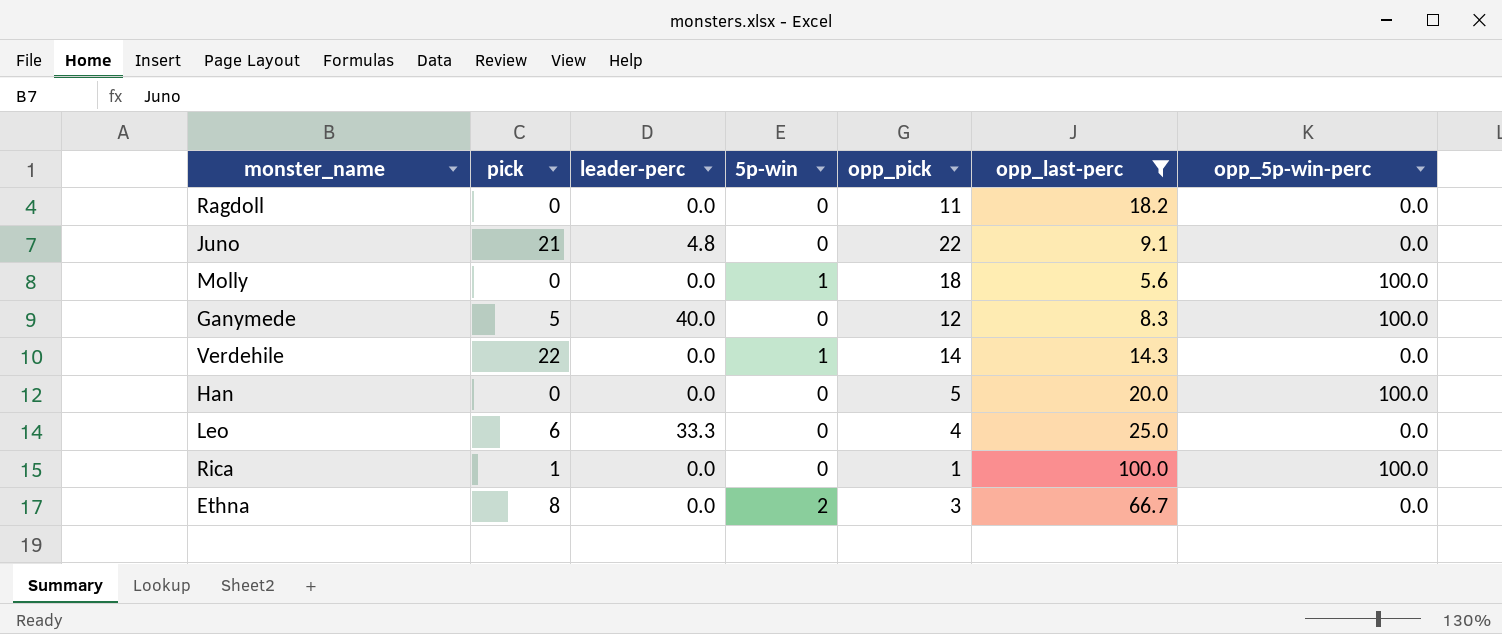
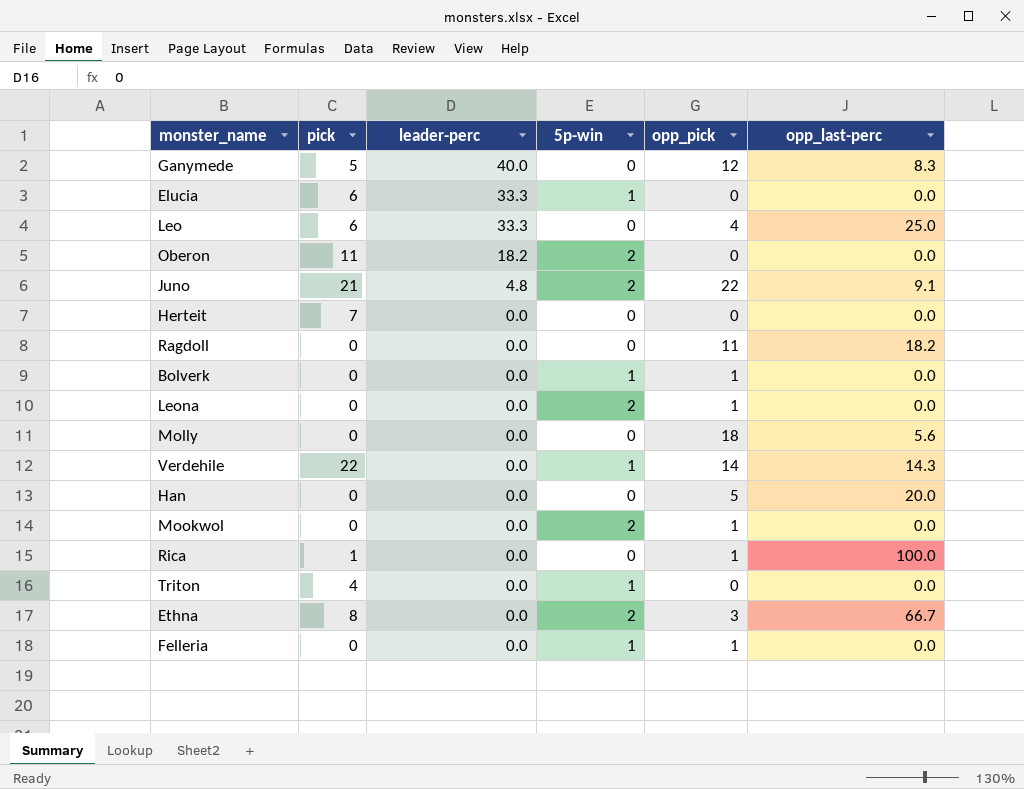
filter: opp_last-perc != 0.0 -> none
row order: none -> leader-perc descending
column opp_5p-win-perc | position: 7 -> none
Juno | 5p-win: 0 -> 2
Molly | 5p-win: 1 -> 0

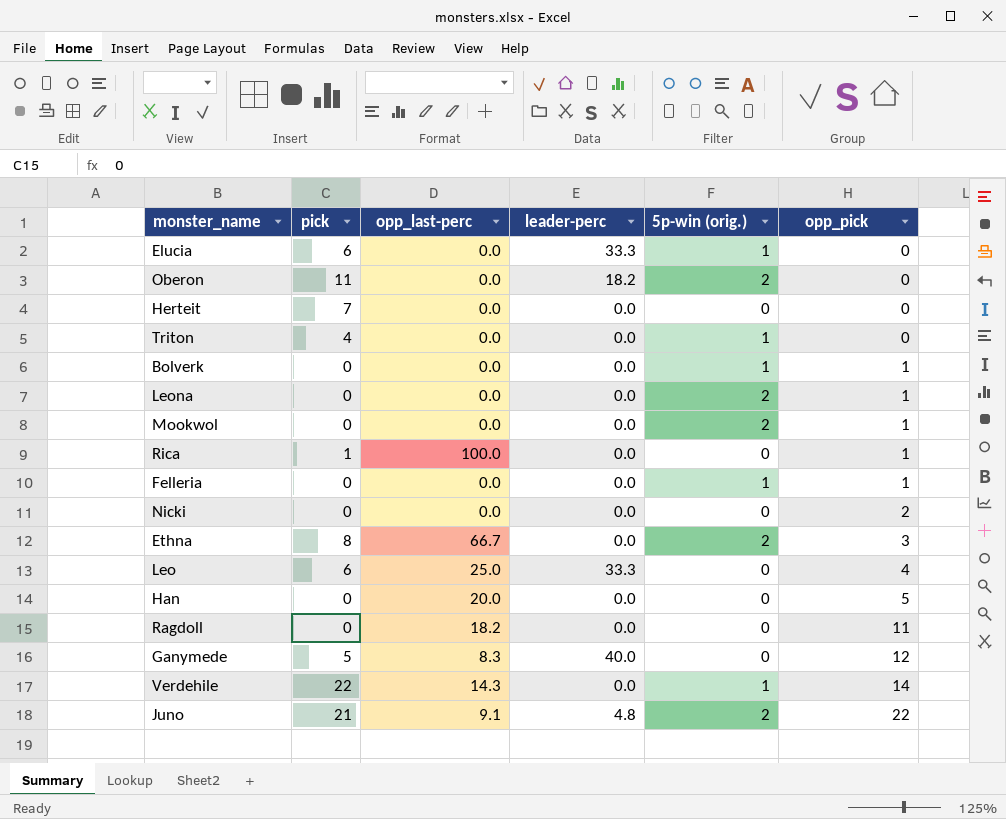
row order: leader-perc descending -> opp_pick ascending
column opp_last-perc | position: 6 -> 3
column name: 5p-win -> 5p-win (orig.)
row Molly: 0 | 0.0 | 0 | 18 | 5.6 -> none
row Nicki: none -> 0 | 0.0 | 0.0 | 0 | 2

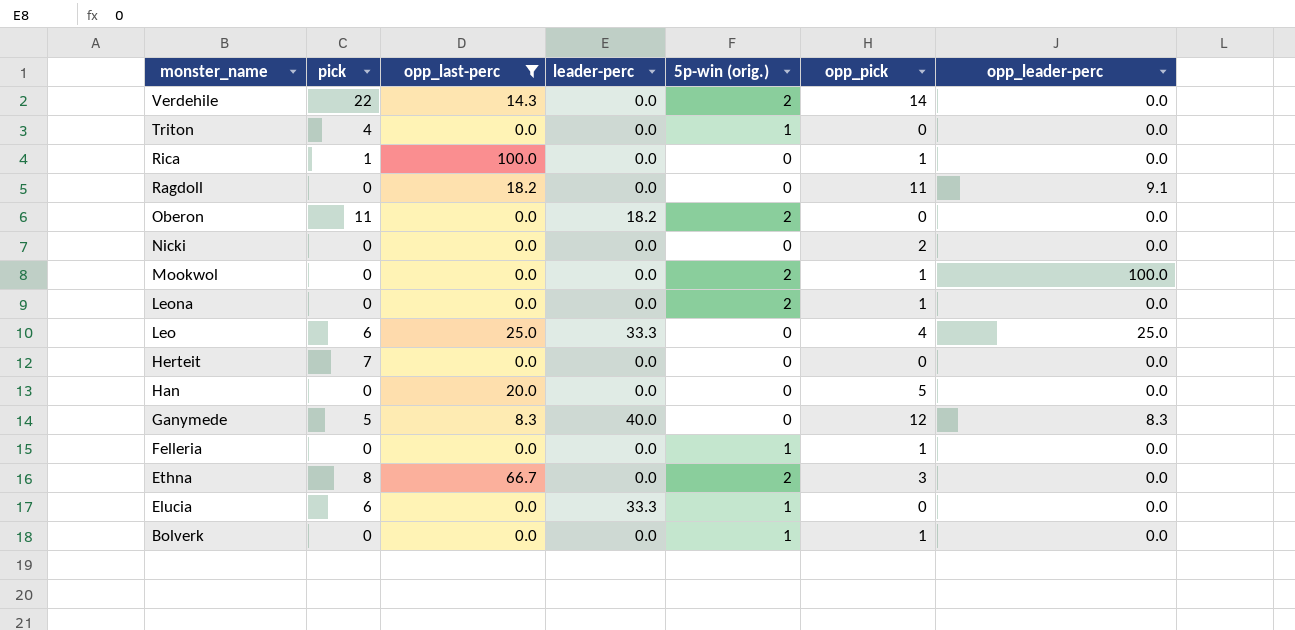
filter: none -> opp_last-perc != 9.1
row order: opp_pick ascending -> monster_name descending
column opp_leader-perc | position: none -> 7
Verdehile | 5p-win (orig.): 1 -> 2

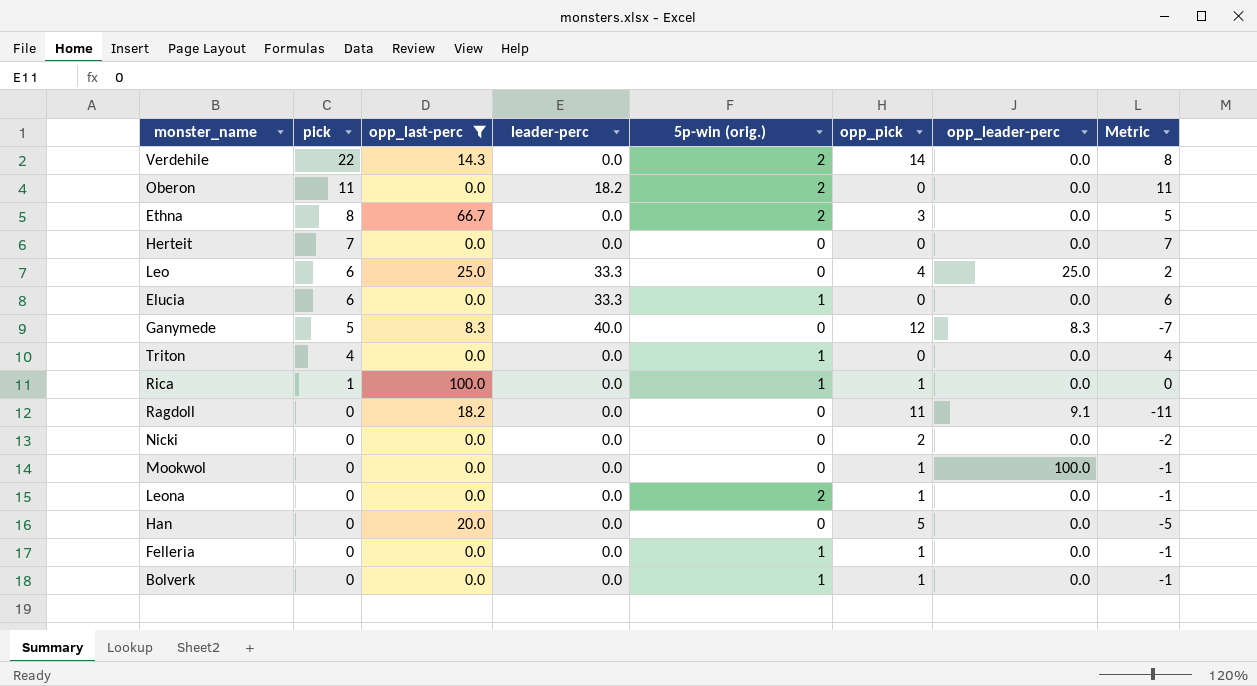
row order: monster_name descending -> pick descending
column Metric | formula: none -> [pick] - [opp_pick]
Rica | 5p-win (orig.): 0 -> 1
Mookwol | 5p-win (orig.): 2 -> 0

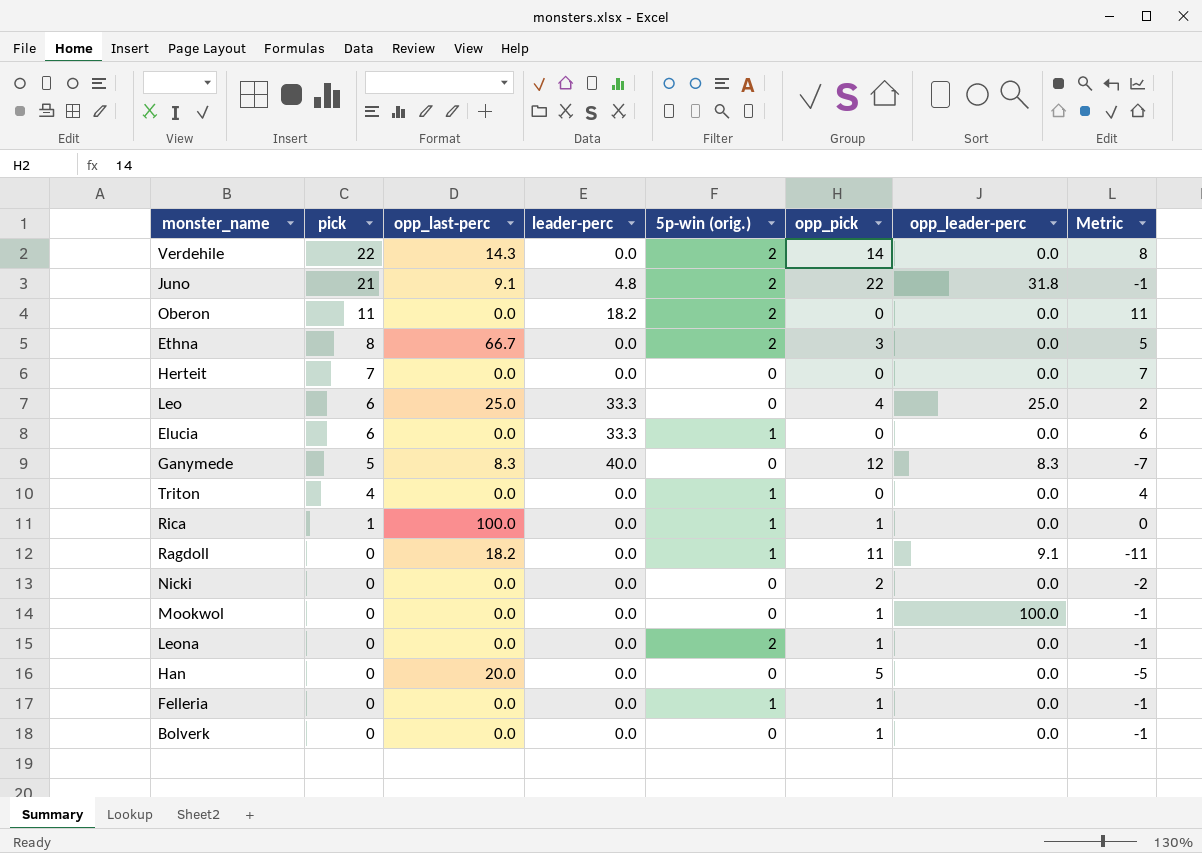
filter: opp_last-perc != 9.1 -> none
Ragdoll | 5p-win (orig.): 0 -> 1
Bolverk | 5p-win (orig.): 1 -> 0

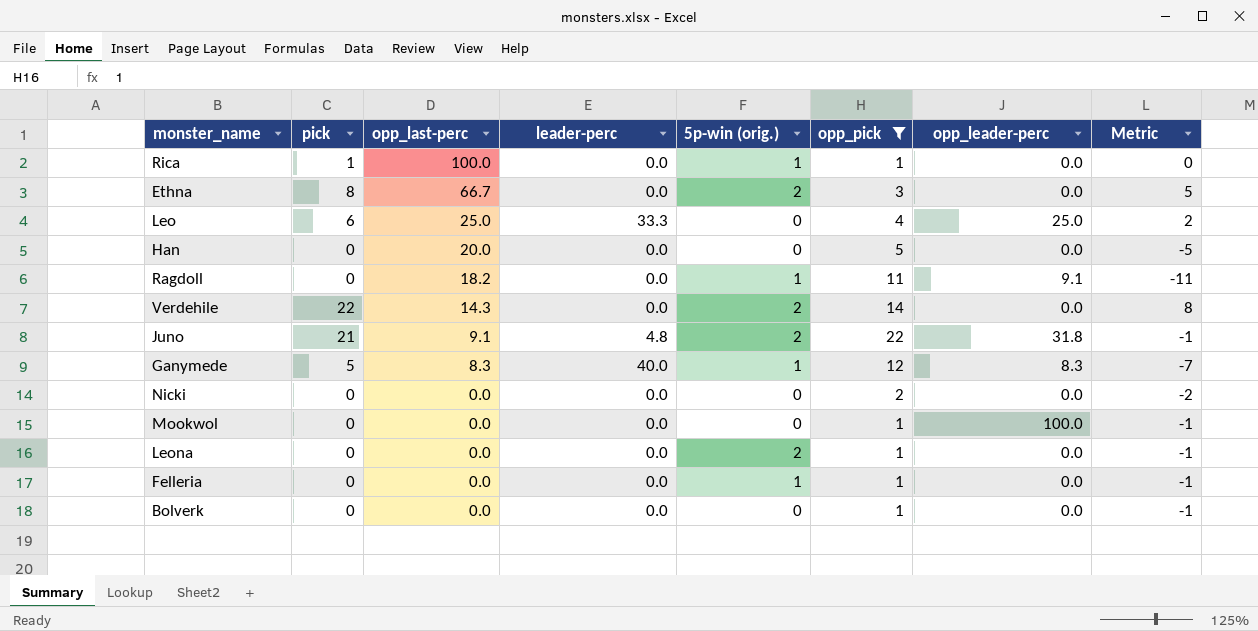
filter: none -> opp_pick != 0
row order: pick descending -> opp_last-perc descending
Ganymede | 5p-win (orig.): 0 -> 1

